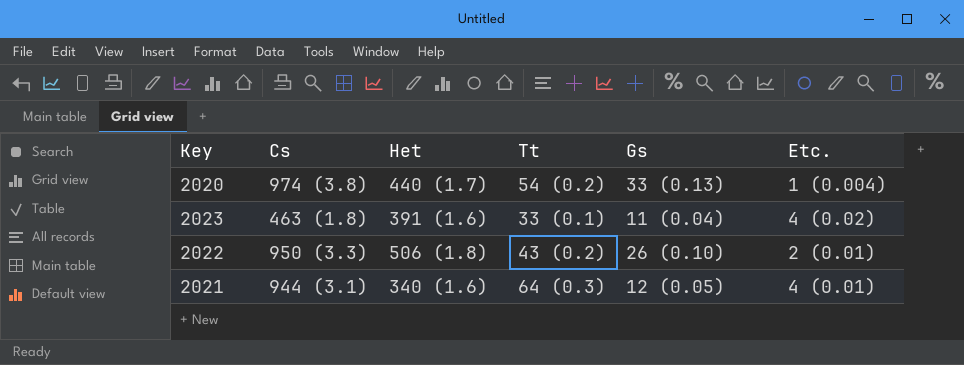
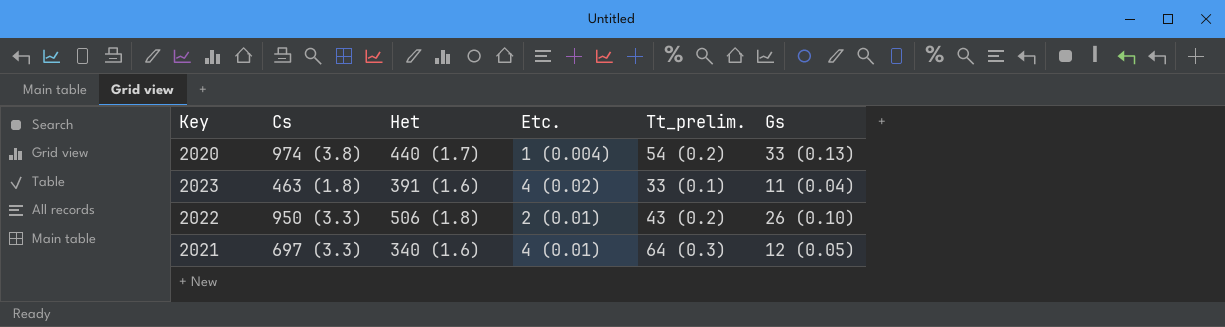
column Etc. | position: 6 -> 4
column name: Tt -> Tt_prelim.
2021 | Cs: 944 (3.1) -> 697 (3.3)

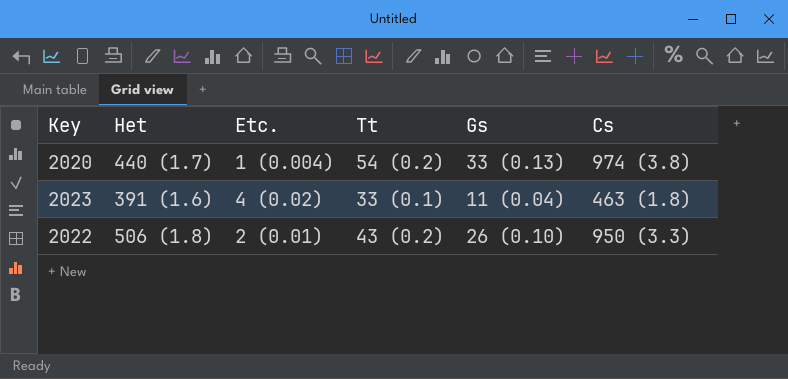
column name: Tt_prelim. -> Tt
column Cs | position: 2 -> 6
row 2021: 697 (3.3) | 340 (1.6) | 4 (0.01) | 64 (0.3) | 12 (0.05) -> none

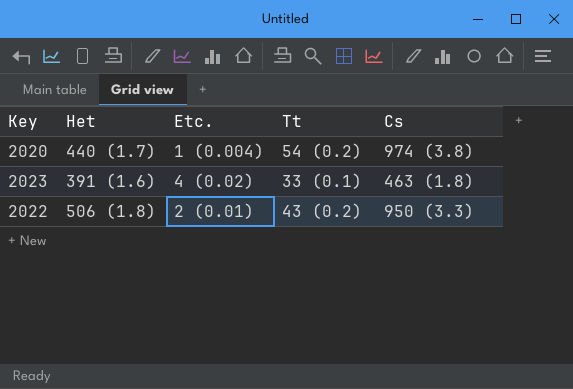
column Gs | position: 5 -> none

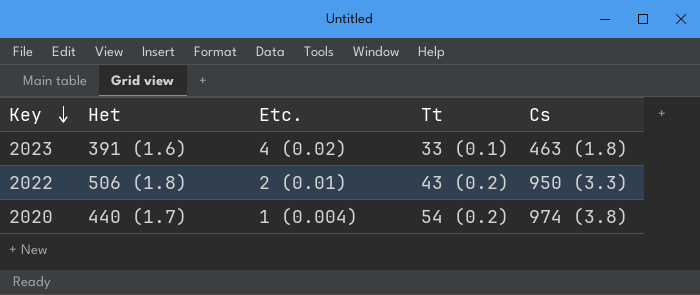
row order: none -> Key descending

